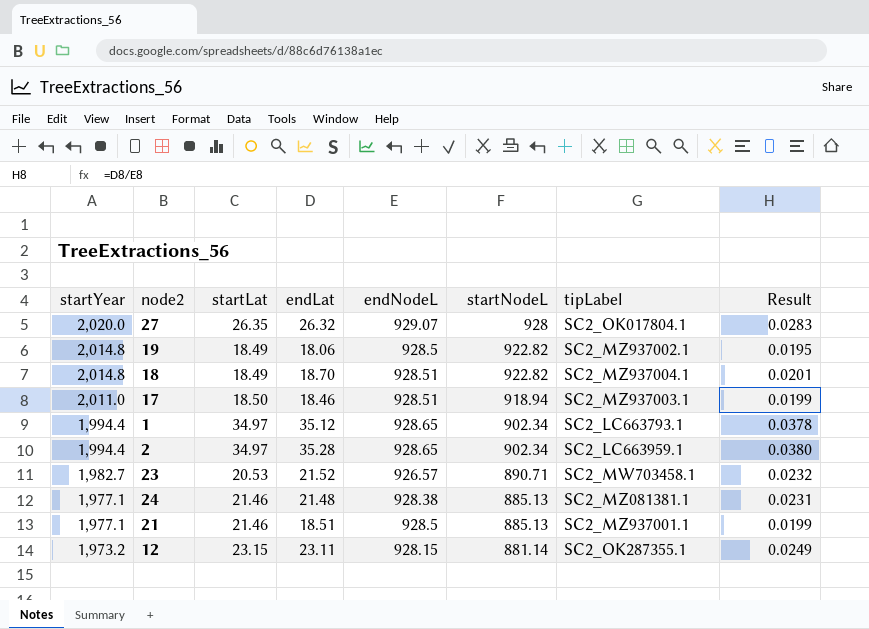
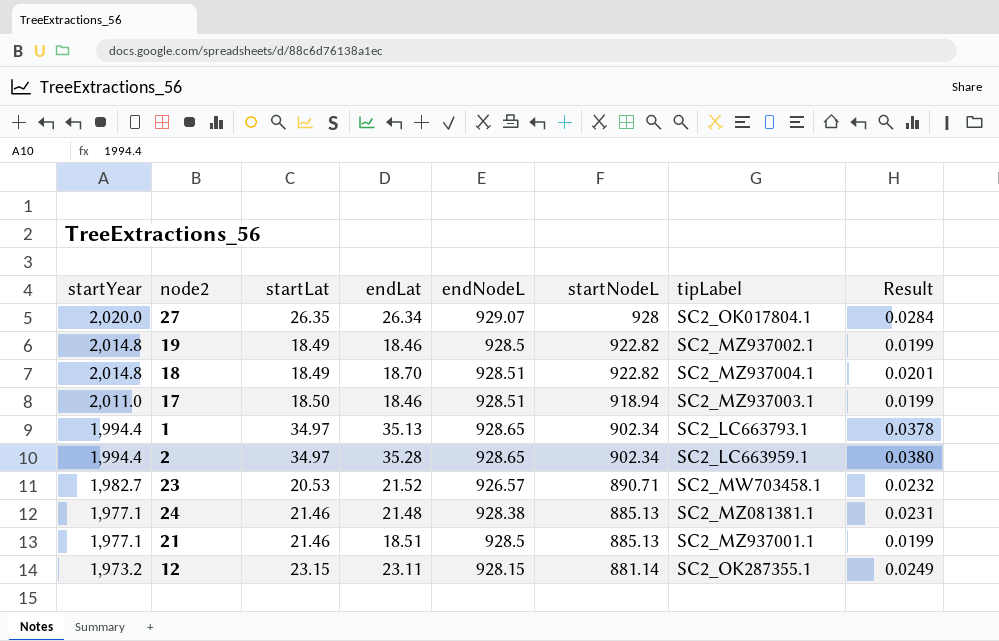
27 | endLat: 26.32 -> 26.34
27 | Result: 0.0283 -> 0.0284
19 | endLat: 18.06 -> 18.46
19 | Result: 0.0195 -> 0.0199
1 | endLat: 35.12 -> 35.13

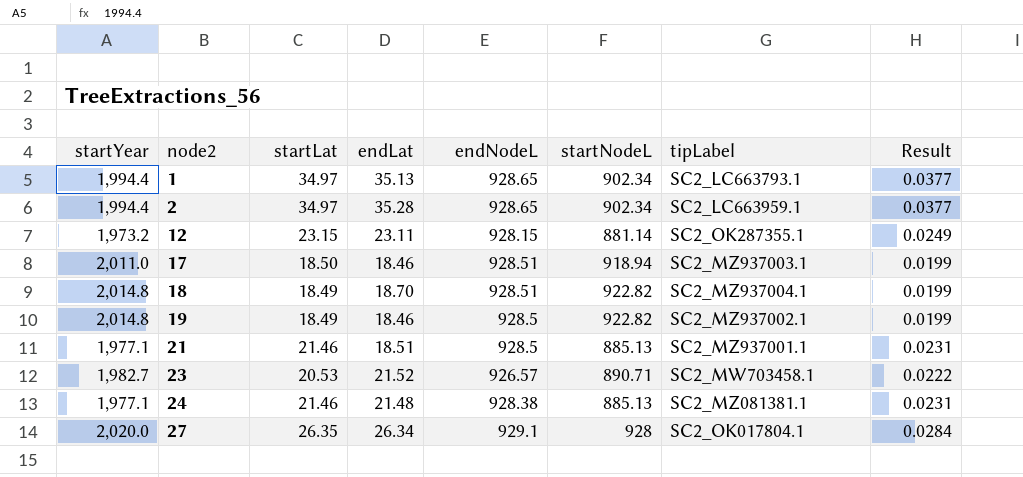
row order: startYear descending -> node2 ascending
column Result | formula: [endLat] / [endNodeL] -> [startLat] / [endNodeL]
27 | endNodeL: 929.07 -> 929.1

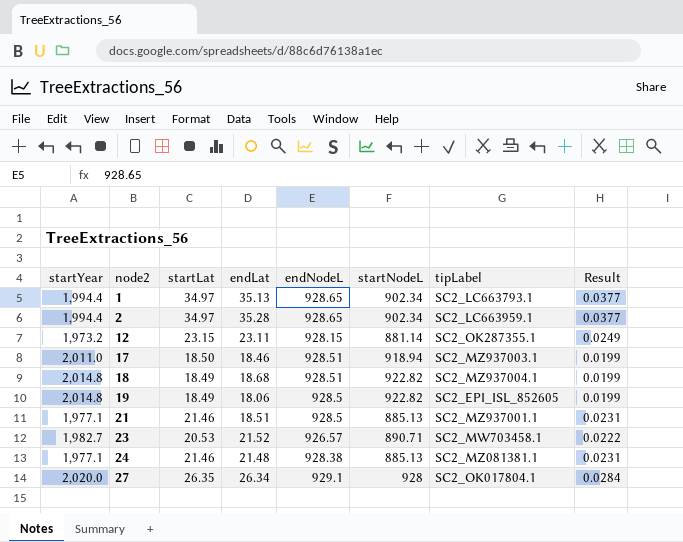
18 | endLat: 18.70 -> 18.68
19 | endLat: 18.46 -> 18.06
19 | tipLabel: SC2_MZ937002.1 -> SC2_EPI_ISL_852605

